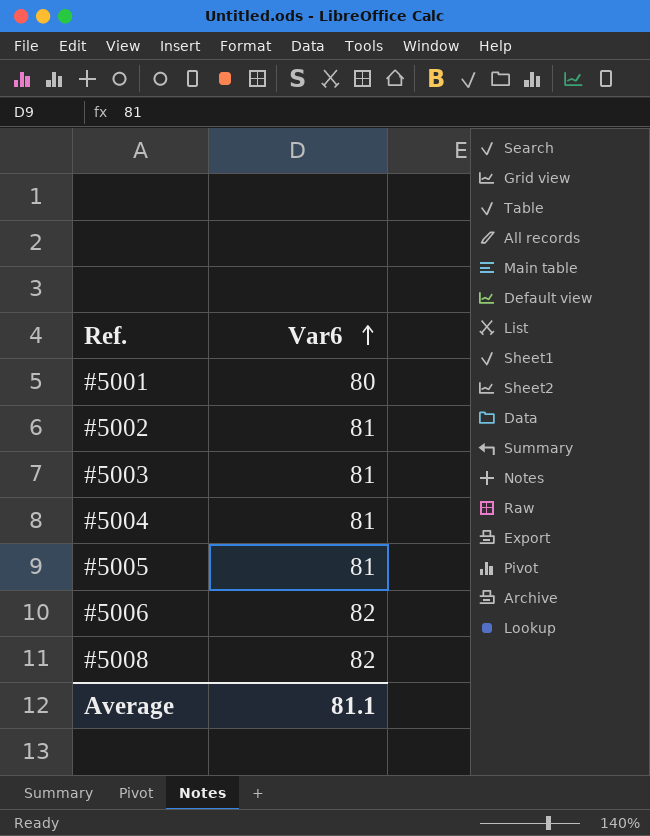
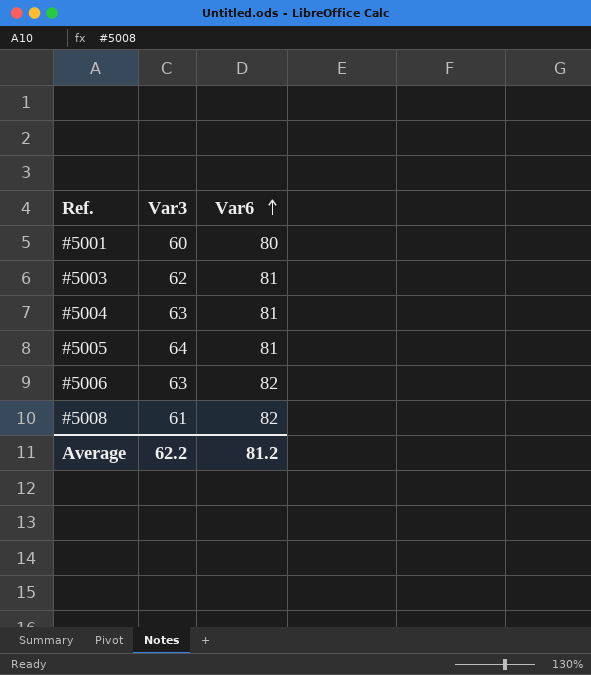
column Var3 | position: none -> 2
row #5002: 81 -> none
Average | Var6: 81.1 -> 81.2

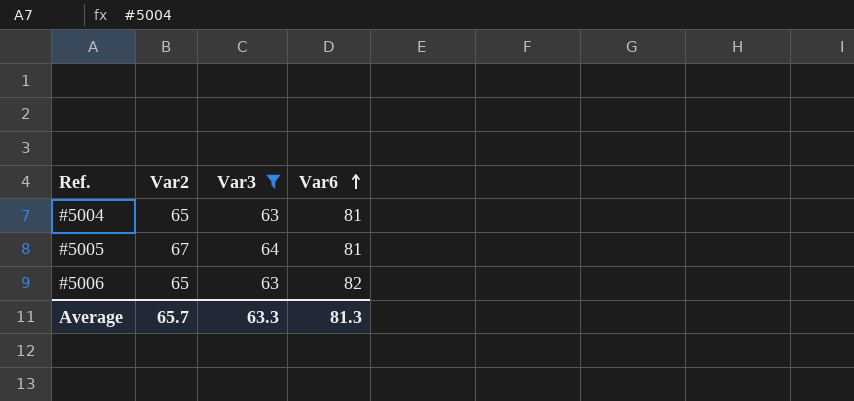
filter: none -> Var3 >= 63
column Var2 | position: none -> 2
Average | Var3: 62.2 -> 63.3
Average | Var6: 81.2 -> 81.3

